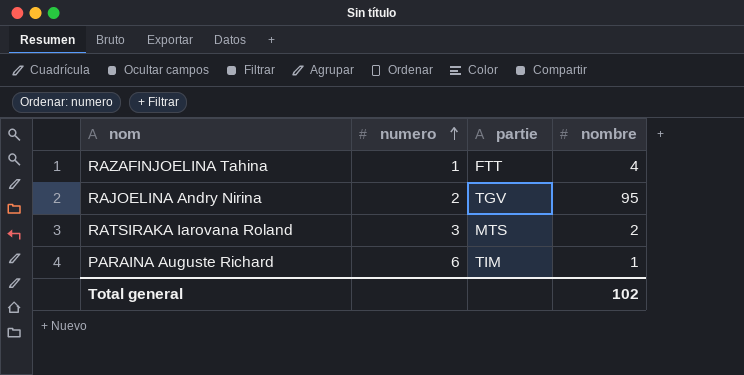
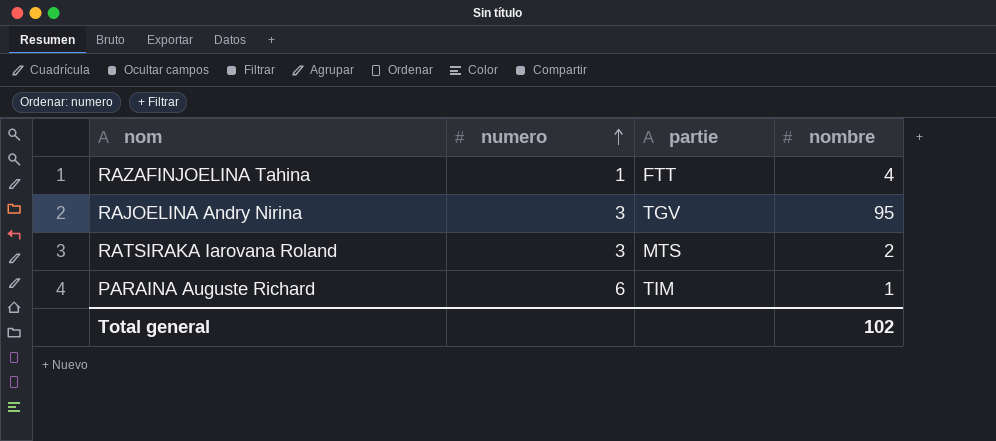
RAJOELINA Andry Nirina | numero: 2 -> 3

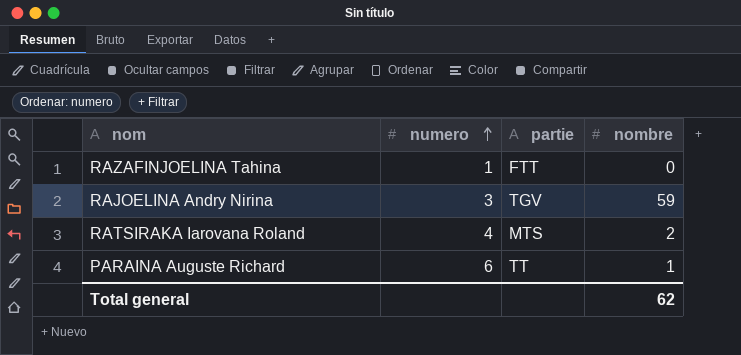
RAZAFINJOELINA Tahina | nombre: 4 -> 0
RAJOELINA Andry Nirina | nombre: 95 -> 59
RATSIRAKA Iarovana Roland | numero: 3 -> 4
PARAINA Auguste Richard | partie: TIM -> TT
Total general | nombre: 102 -> 62

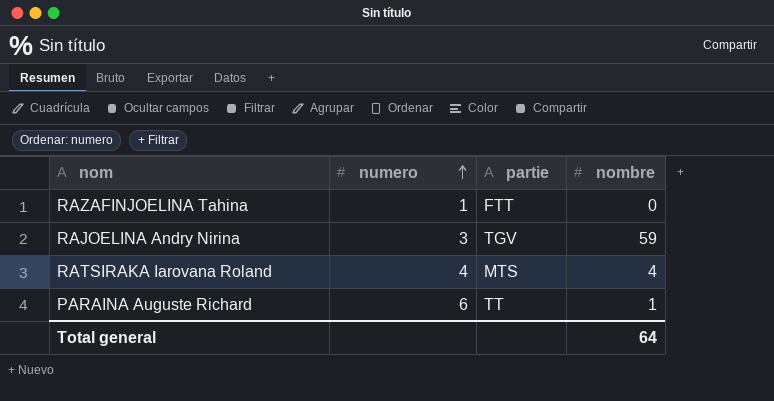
RATSIRAKA Iarovana Roland | nombre: 2 -> 4
Total general | nombre: 62 -> 64

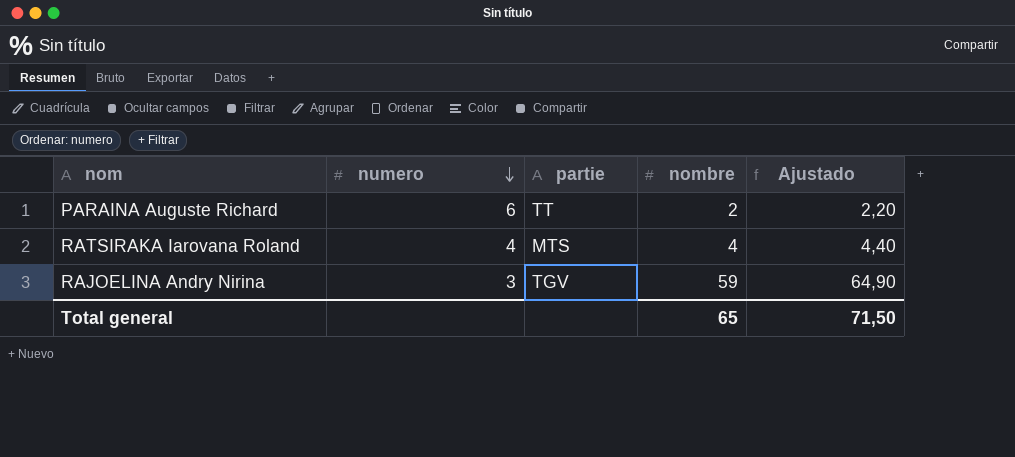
row order: numero ascending -> numero descending
column Ajustado | formula: none -> [nombre] * 1,1
row RAZAFINJOELINA Tahina: 1 | FTT | 0 -> none
PARAINA Auguste Richard | nombre: 1 -> 2
Total general | nombre: 64 -> 65

